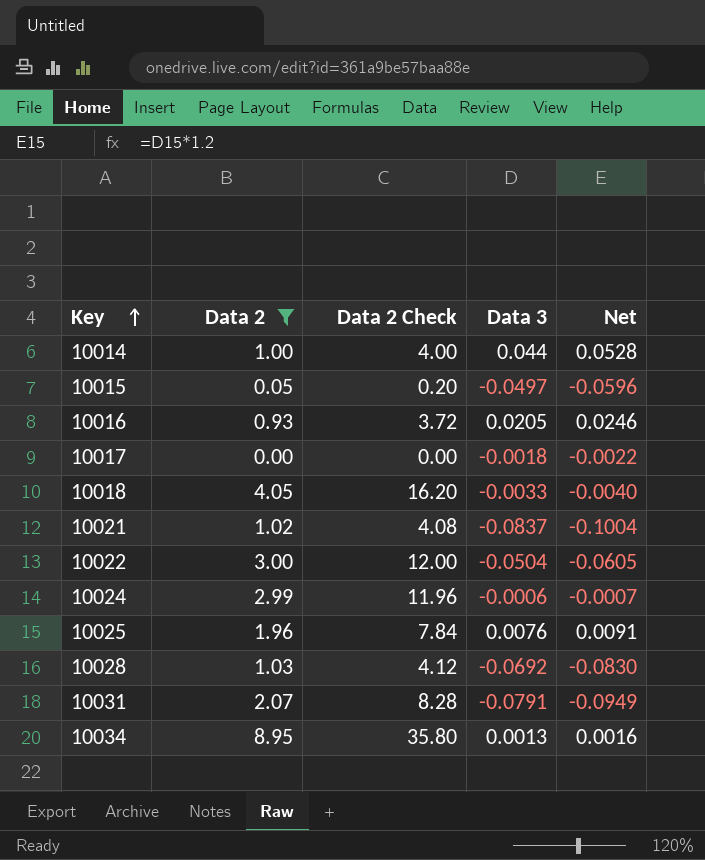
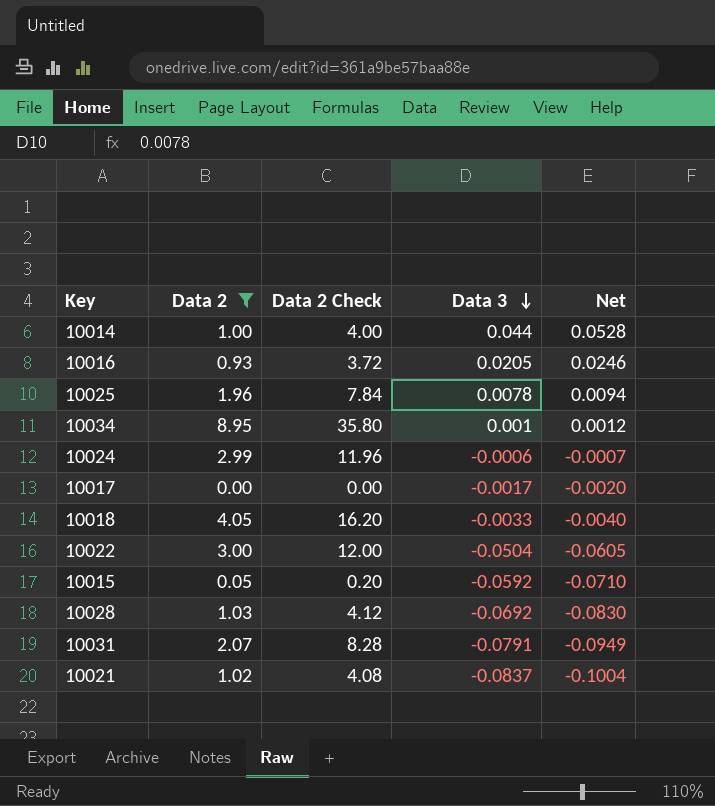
row order: Key ascending -> Data 3 descending
10025 | Data 3: 0.0076 -> 0.0078
10025 | Net: 0.0091 -> 0.0094
10034 | Data 3: 0.0013 -> 0.001
10034 | Net: 0.0016 -> 0.0012
10017 | Data 3: -0.0018 -> -0.0017
10017 | Net: -0.0022 -> -0.0020
10015 | Data 3: -0.0497 -> -0.0592
10015 | Net: -0.0596 -> -0.0710

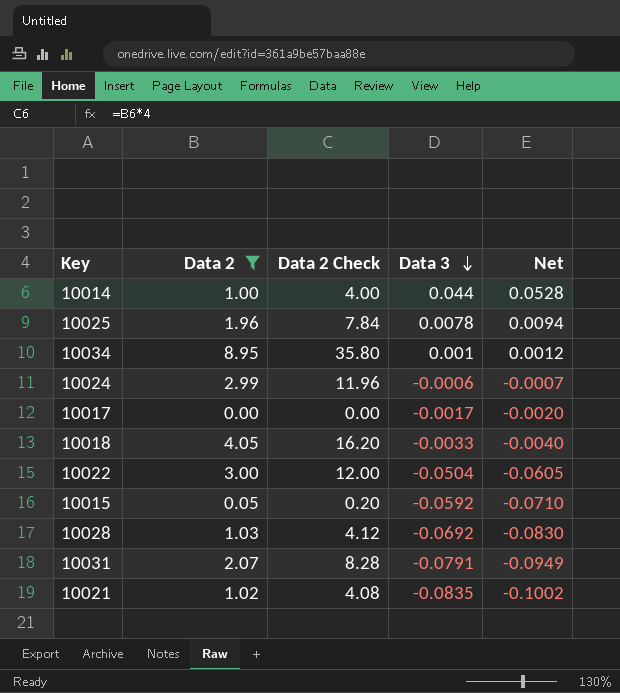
row 10016: 0.93 | 3.72 | 0.0205 | 0.0246 -> none
10021 | Data 3: -0.0837 -> -0.0835
10021 | Net: -0.1004 -> -0.1002

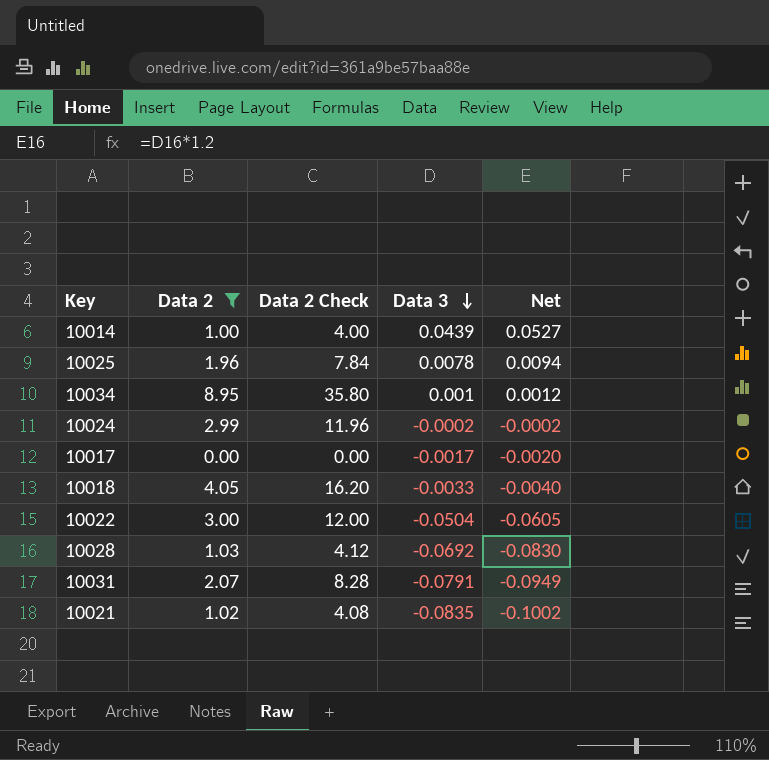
row 10015: 0.05 | 0.20 | -0.0592 | -0.0710 -> none
10014 | Data 3: 0.044 -> 0.0439
10014 | Net: 0.0528 -> 0.0527
10024 | Data 3: -0.0006 -> -0.0002
10024 | Net: -0.0007 -> -0.0002

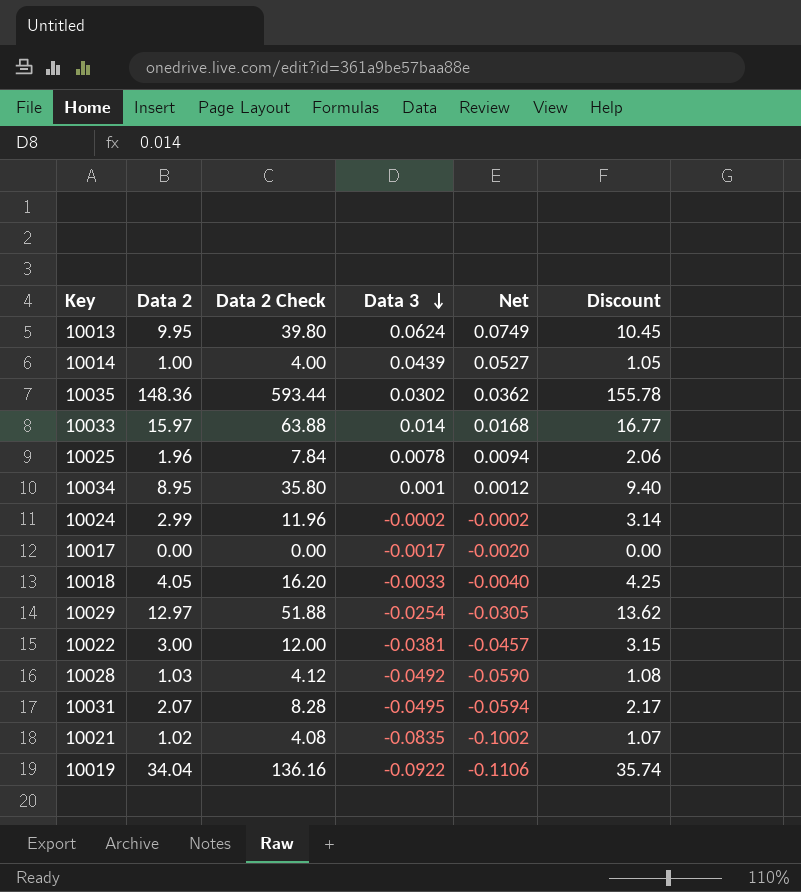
filter: Data 2 <= 8.95 -> none
column Discount | formula: none -> [Data 2] * 1.05
10022 | Data 3: -0.0504 -> -0.0381
10022 | Net: -0.0605 -> -0.0457
10028 | Data 3: -0.0692 -> -0.0492
10028 | Net: -0.0830 -> -0.0590
10031 | Data 3: -0.0791 -> -0.0495
10031 | Net: -0.0949 -> -0.0594

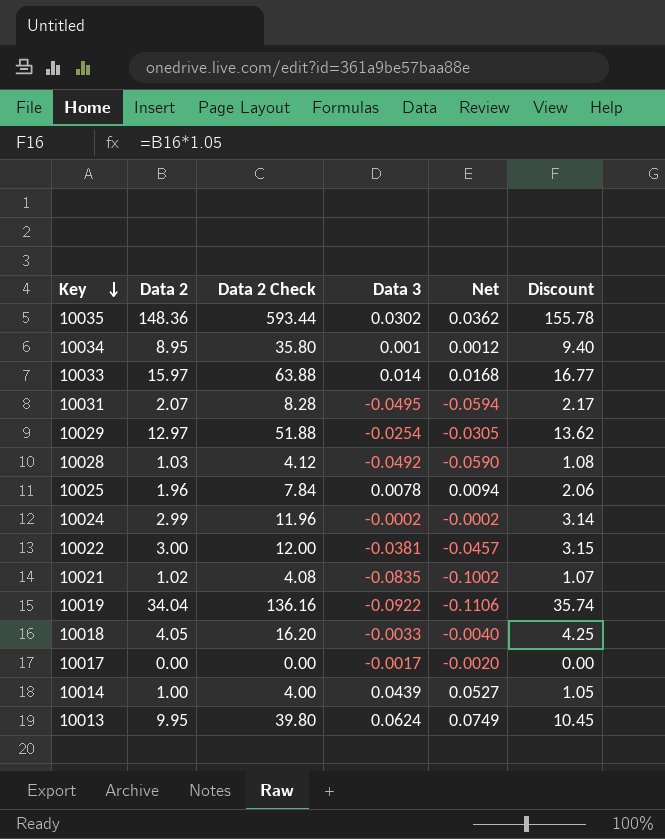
row order: Data 3 descending -> Key descending

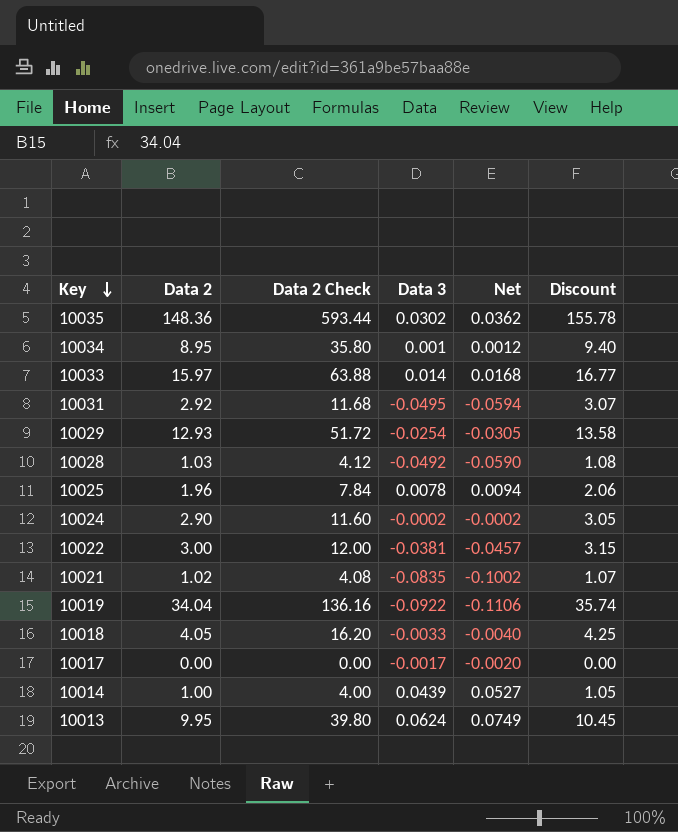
10031 | Data 2: 2.07 -> 2.92
10031 | Data 2 Check: 8.28 -> 11.68
10031 | Discount: 2.17 -> 3.07
10029 | Data 2: 12.97 -> 12.93
10029 | Data 2 Check: 51.88 -> 51.72
10029 | Discount: 13.62 -> 13.58
10024 | Data 2: 2.99 -> 2.90
10024 | Data 2 Check: 11.96 -> 11.60
10024 | Discount: 3.14 -> 3.05

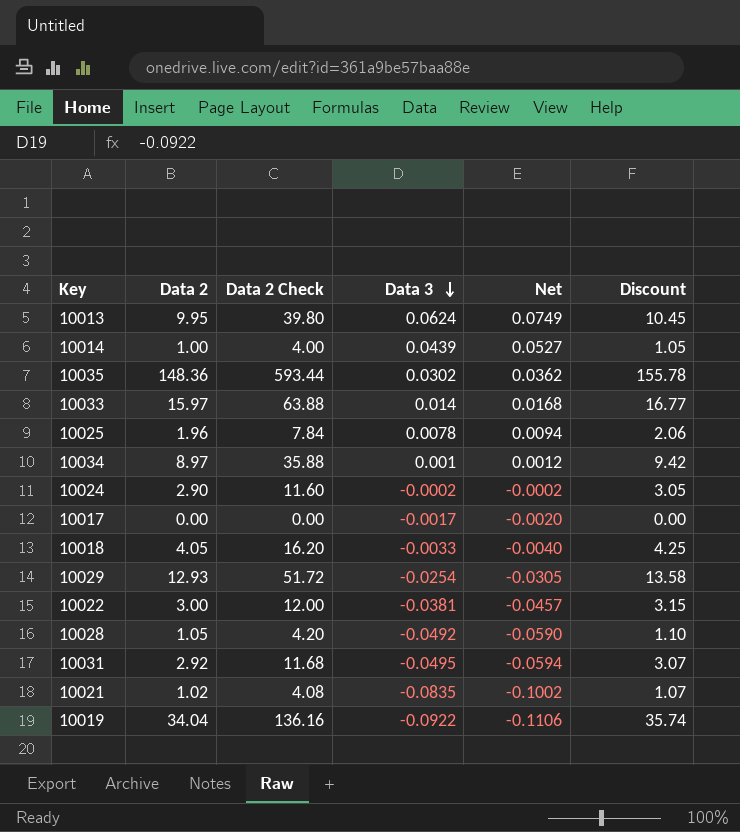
row order: Key descending -> Data 3 descending
10034 | Data 2: 8.95 -> 8.97
10034 | Data 2 Check: 35.80 -> 35.88
10034 | Discount: 9.40 -> 9.42
10028 | Data 2: 1.03 -> 1.05
10028 | Data 2 Check: 4.12 -> 4.20
10028 | Discount: 1.08 -> 1.10

